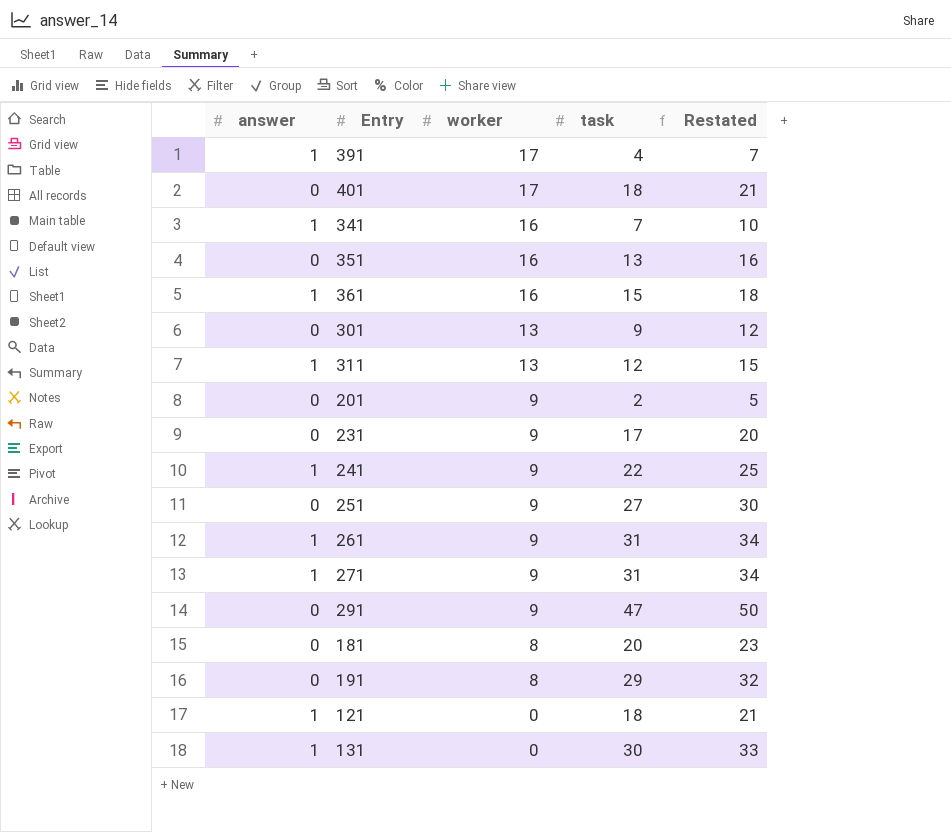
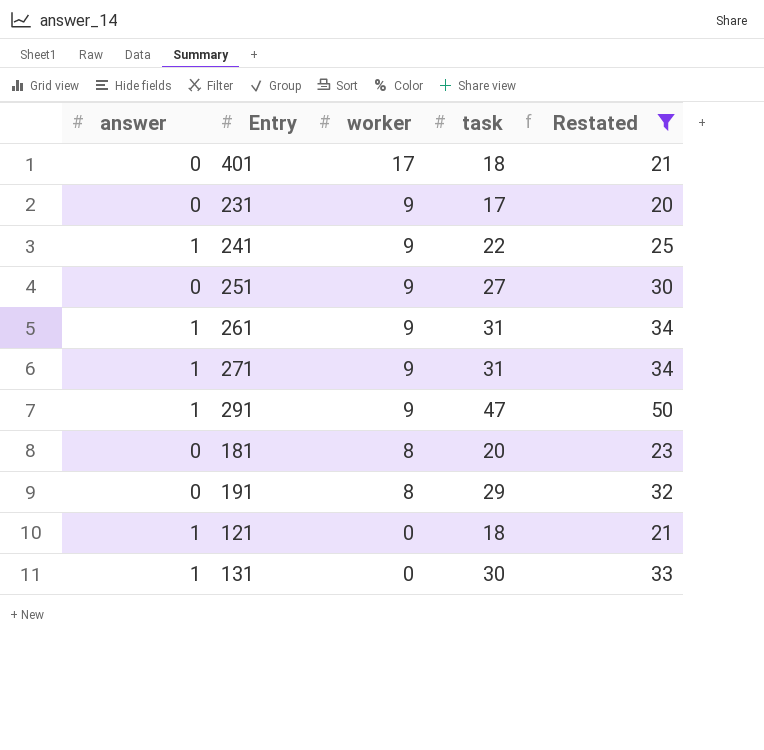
filter: none -> Restated >= 20
291 | answer: 0 -> 1

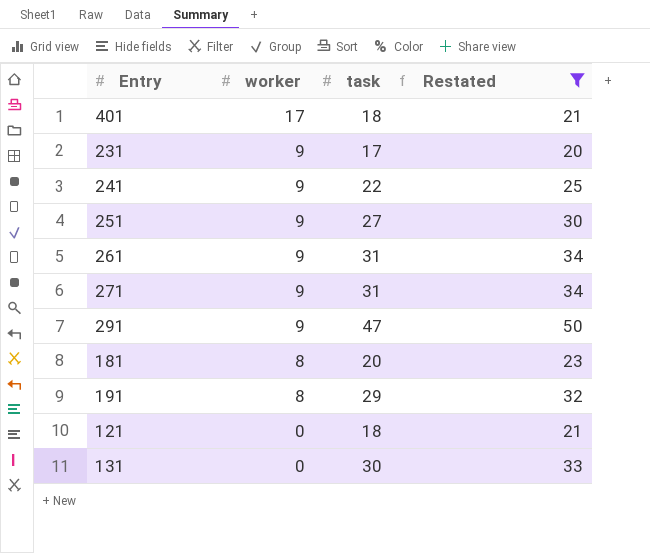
column answer | position: 1 -> none

